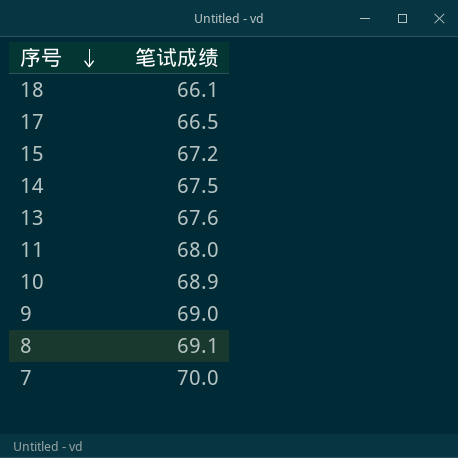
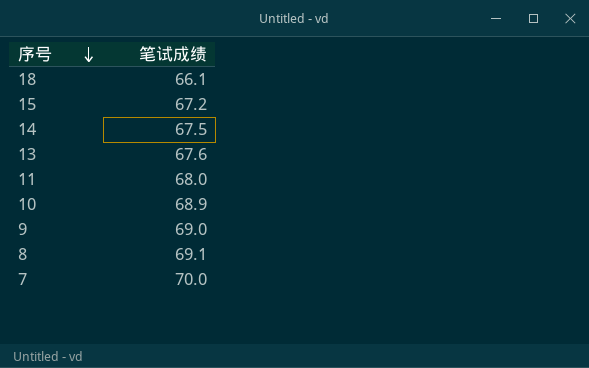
row 17: 66.5 -> none

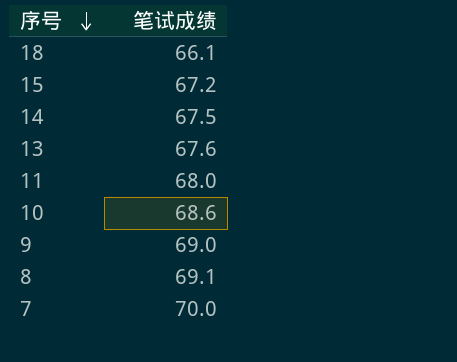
10 | 笔试成绩: 68.9 -> 68.6

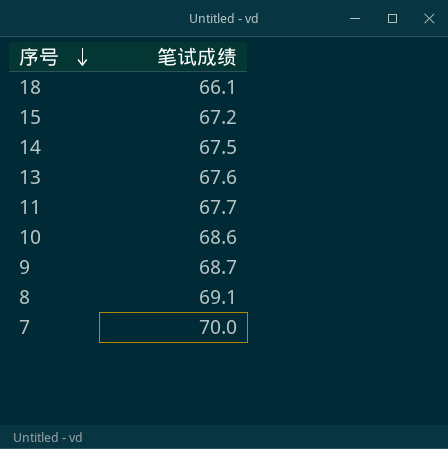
11 | 笔试成绩: 68.0 -> 67.7
9 | 笔试成绩: 69.0 -> 68.7

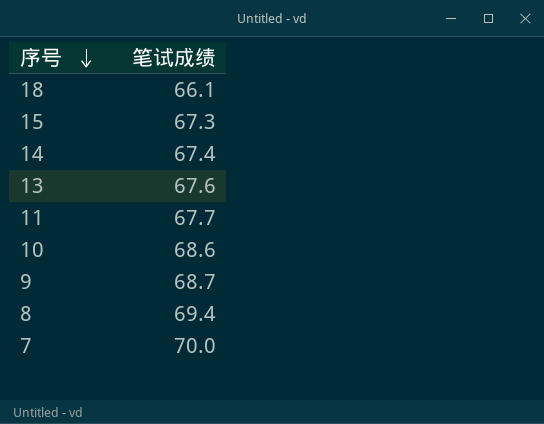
15 | 笔试成绩: 67.2 -> 67.3
14 | 笔试成绩: 67.5 -> 67.4
8 | 笔试成绩: 69.1 -> 69.4

